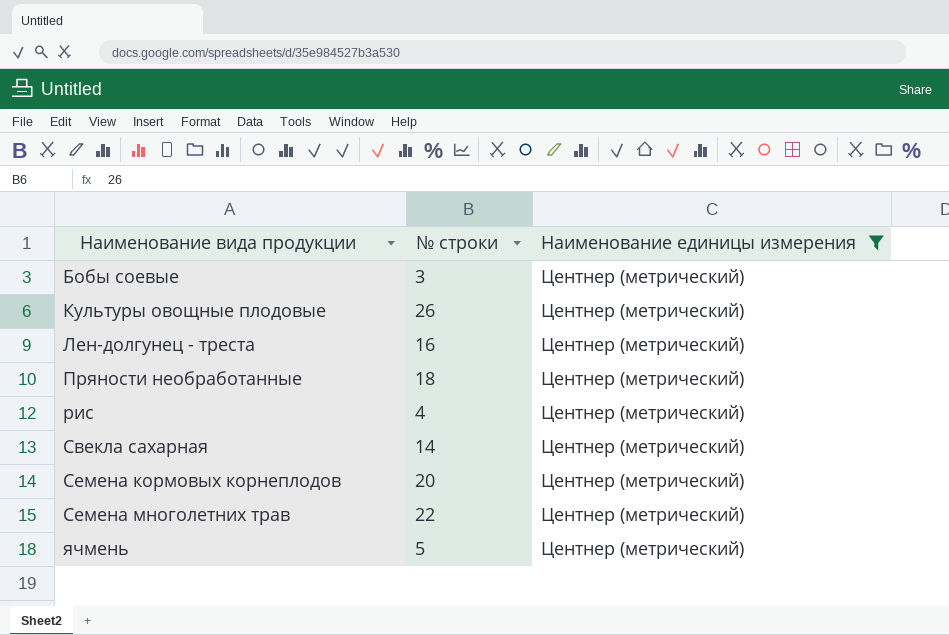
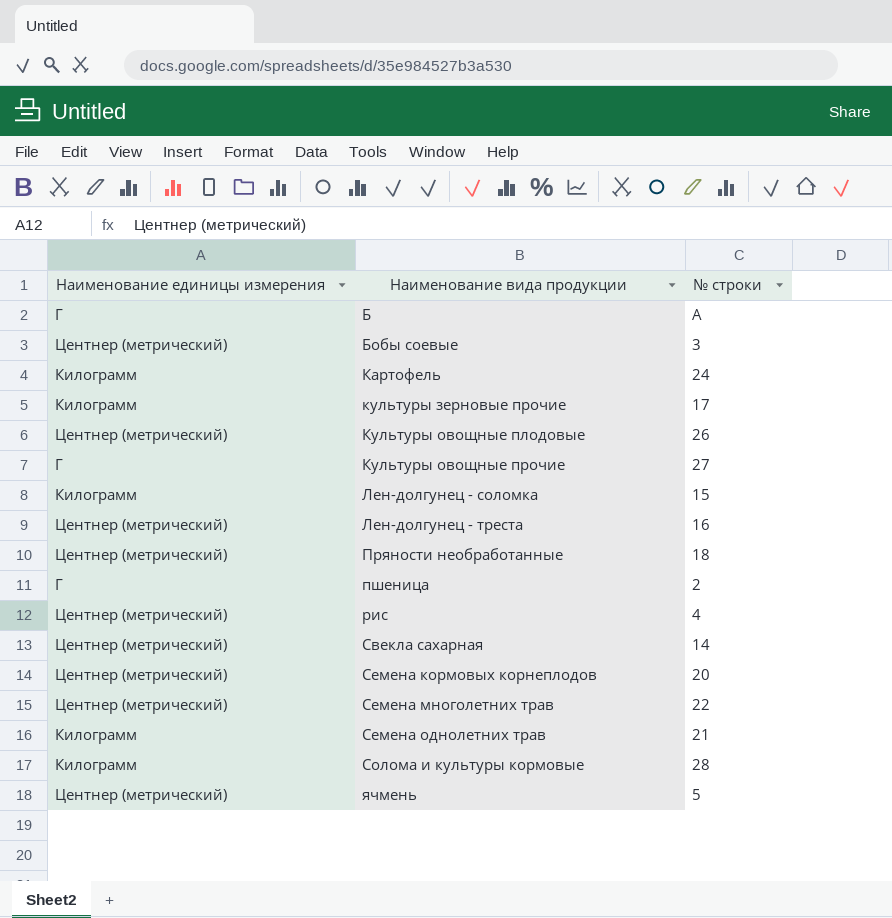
filter: Наименование единицы измерения = Центнер (метрический) -> none
column Наименование единицы измерения | position: 3 -> 1

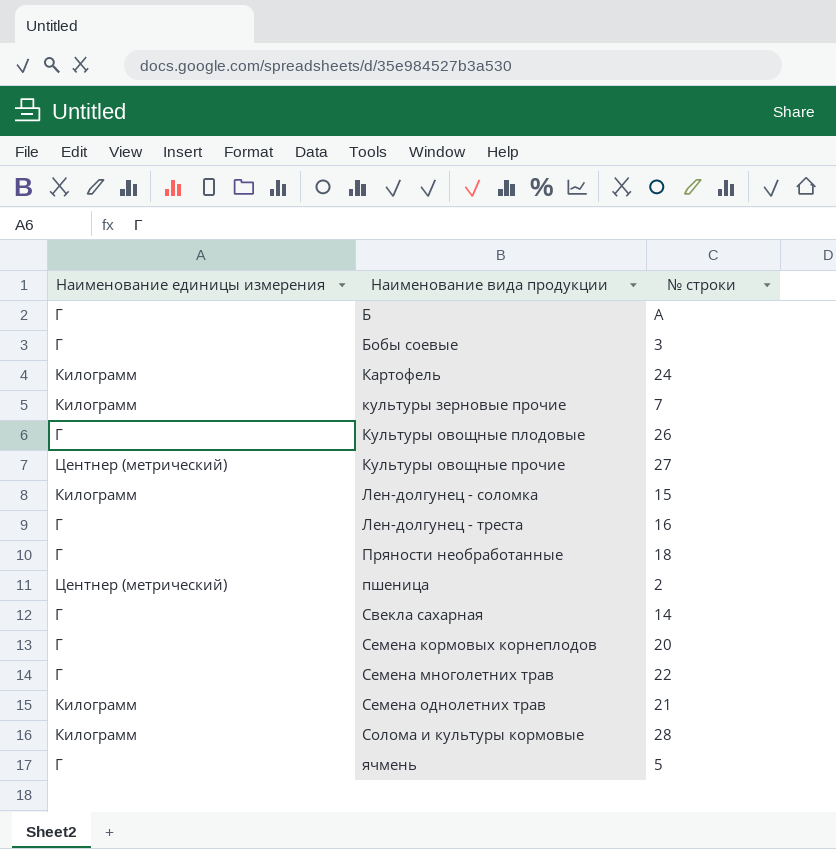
row рис: Центнер (метрический) | 4 -> none
Бобы соевые | Наименование единицы измерения: Центнер (метрический) -> Г
культуры зерновые прочие | № строки: 17 -> 7
Культуры овощные плодовые | Наименование единицы измерения: Центнер (метрический) -> Г
Культуры овощные прочие | Наименование единицы измерения: Г -> Центнер (метрический)
Лен-долгунец - треста | Наименование единицы измерения: Центнер (метрический) -> Г
Пряности необработанные | Наименование единицы измерения: Центнер (метрический) -> Г
пшеница | Наименование единицы измерения: Г -> Центнер (метрический)
Свекла сахарная | Наименование единицы измерения: Центнер (метрический) -> Г
Семена кормовых корнеплодов | Наименование единицы измерения: Центнер (метрический) -> Г
Семена многолетних трав | Наименование единицы измерения: Центнер (метрический) -> Г
ячмень | Наименование единицы измерения: Центнер (метрический) -> Г

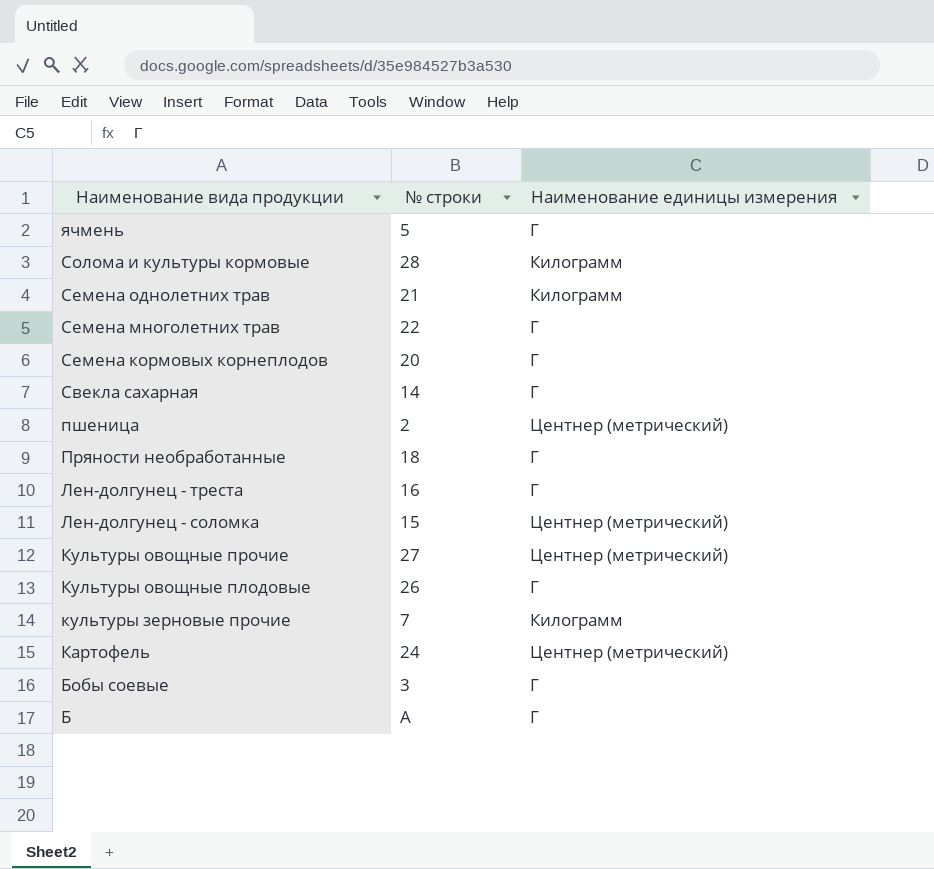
row order: Наименование вида продукции ascending -> Наименование вида продукции descending
column Наименование единицы измерения | position: 1 -> 3
Лен-долгунец - соломка | Наименование единицы измерения: Килограмм -> Центнер (метрический)
Картофель | Наименование единицы измерения: Килограмм -> Центнер (метрический)

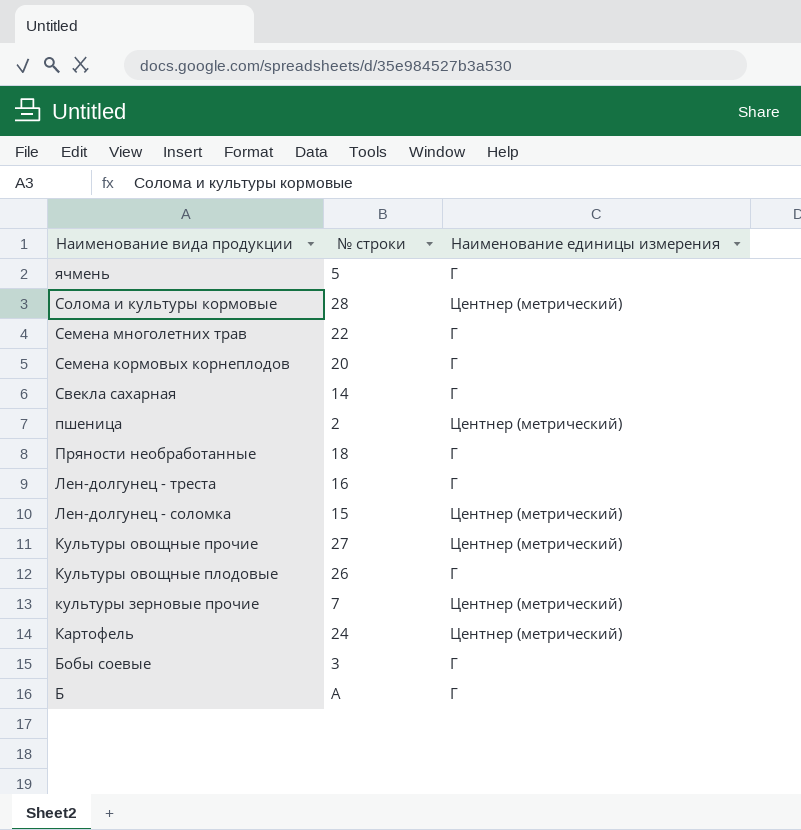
row Семена однолетних трав: 21 | Килограмм -> none
Солома и культуры кормовые | Наименование единицы измерения: Килограмм -> Центнер (метрический)
культуры зерновые прочие | Наименование единицы измерения: Килограмм -> Центнер (метрический)

